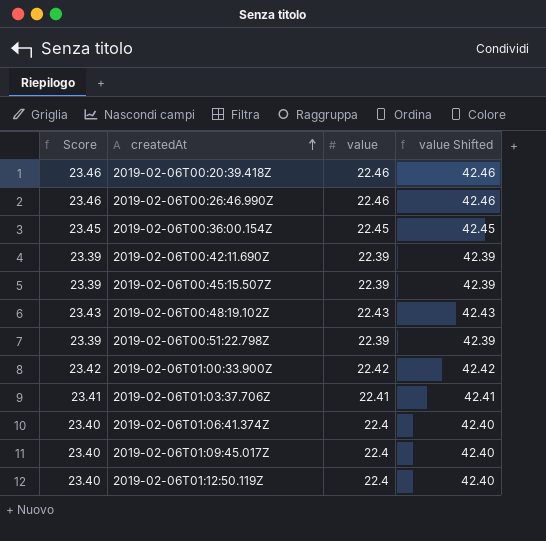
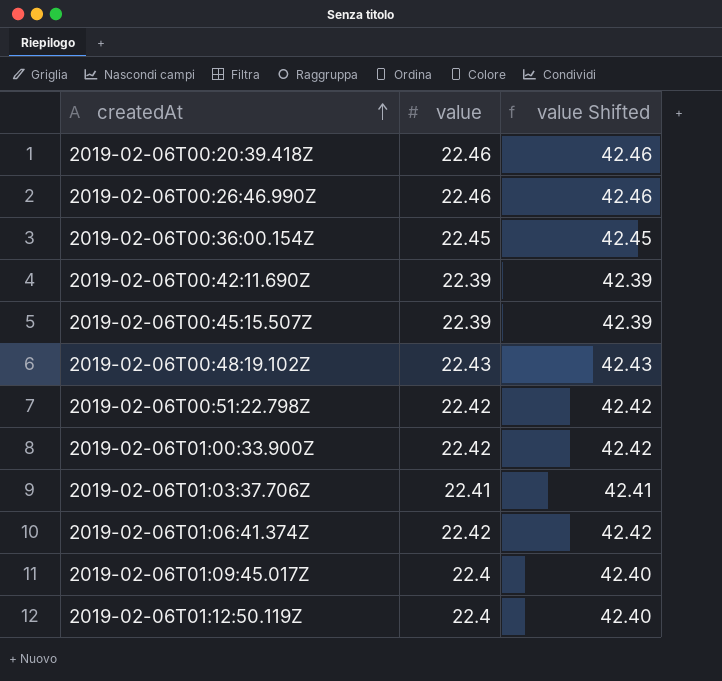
column Score | formula: [value] + 1 -> none
2019-02-06T00:51:22.798Z | value: 22.39 -> 22.42
2019-02-06T00:51:22.798Z | value Shifted: 42.39 -> 42.42
2019-02-06T01:06:41.374Z | value: 22.4 -> 22.42
2019-02-06T01:06:41.374Z | value Shifted: 42.40 -> 42.42

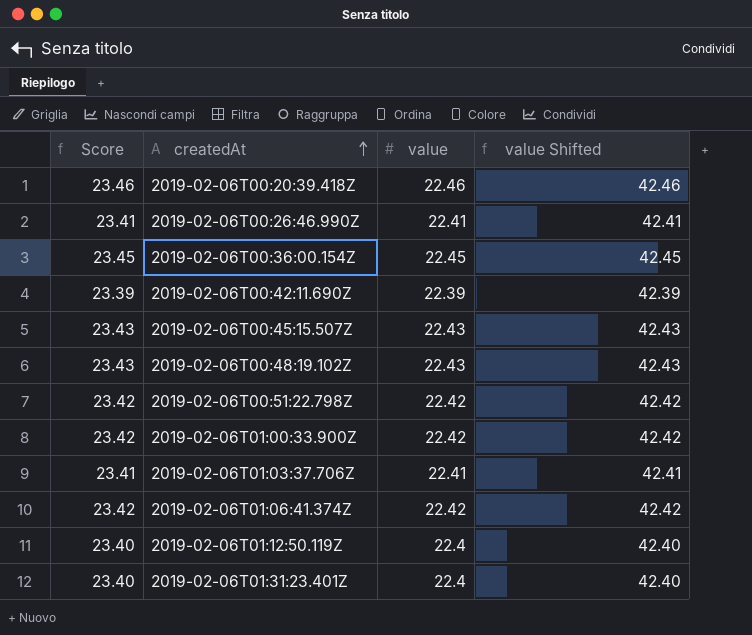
column Score | formula: none -> [value] + 1
row 2019-02-06T01:09:45.017Z: 22.4 | 42.40 -> none
2019-02-06T00:26:46.990Z | value: 22.46 -> 22.41
2019-02-06T00:26:46.990Z | value Shifted: 42.46 -> 42.41
2019-02-06T00:45:15.507Z | value: 22.39 -> 22.43
2019-02-06T00:45:15.507Z | value Shifted: 42.39 -> 42.43
row 2019-02-06T01:31:23.401Z: none -> 23.40 | 22.4 | 42.40

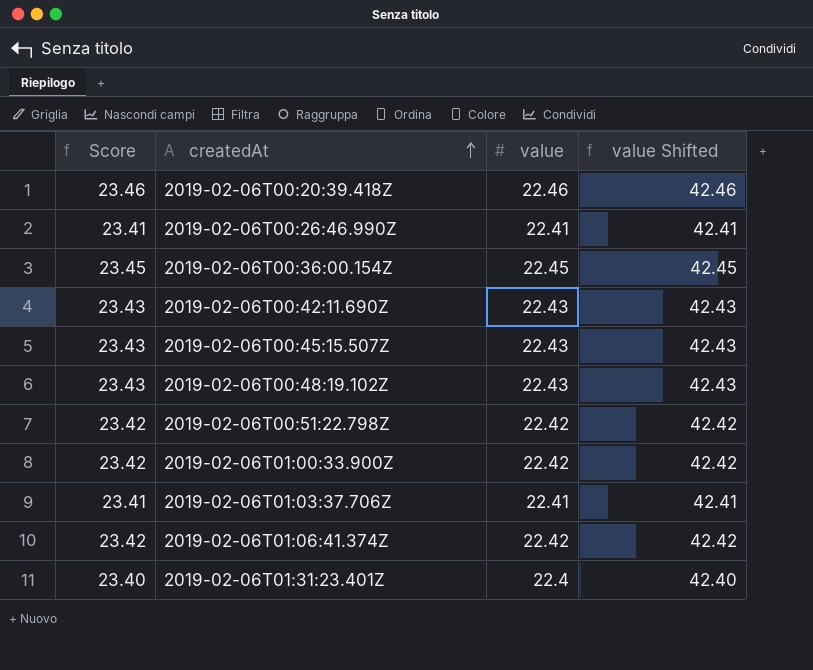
row 2019-02-06T01:12:50.119Z: 23.40 | 22.4 | 42.40 -> none
2019-02-06T00:42:11.690Z | Score: 23.39 -> 23.43
2019-02-06T00:42:11.690Z | value: 22.39 -> 22.43
2019-02-06T00:42:11.690Z | value Shifted: 42.39 -> 42.43

